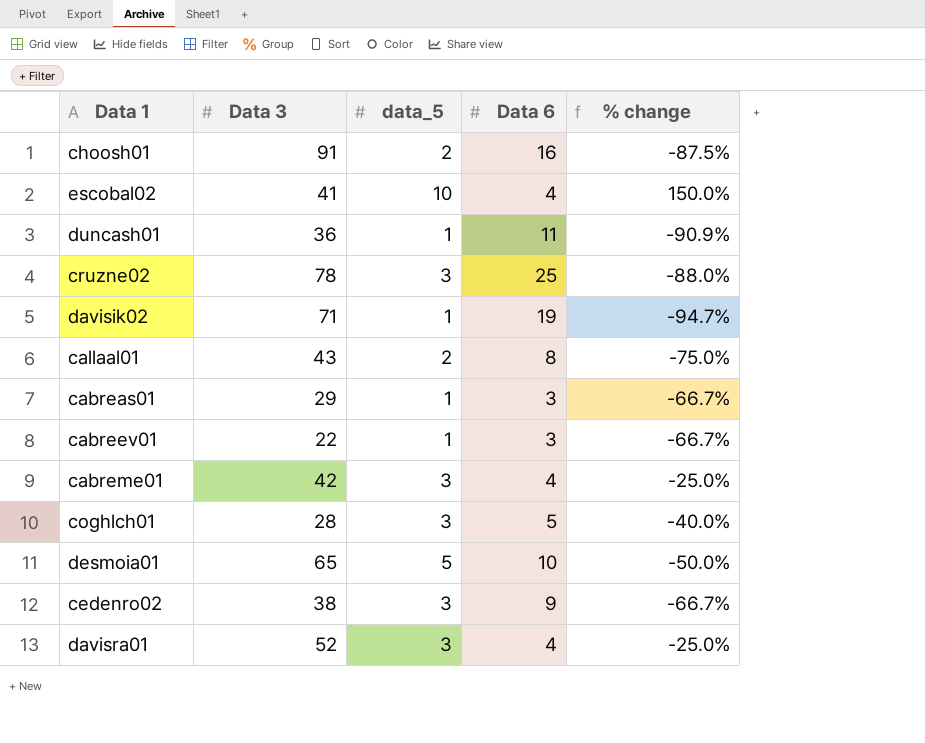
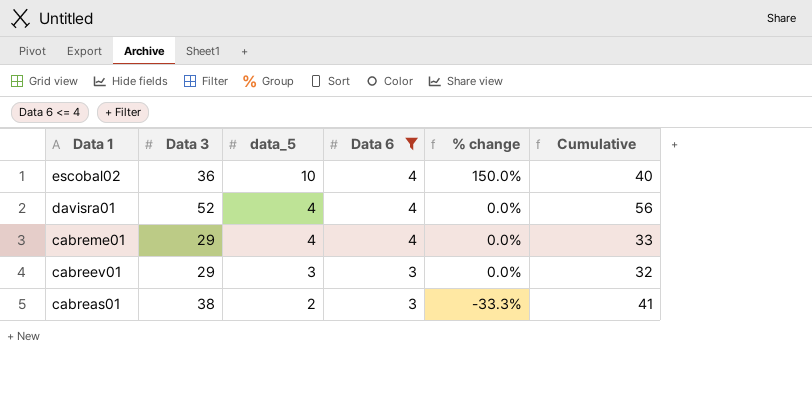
filter: none -> Data 6 <= 4
row order: none -> Data 1 descending
column Cumulative | formula: none -> [Data 3] + [Data 6]
escobal02 | Data 3: 41 -> 36
davisra01 | data_5: 3 -> 4
davisra01 | % change: -25.0% -> 0.0%
cabreme01 | Data 3: 42 -> 29
cabreme01 | data_5: 3 -> 4
cabreme01 | % change: -25.0% -> 0.0%
cabreev01 | Data 3: 22 -> 29
cabreev01 | data_5: 1 -> 3
cabreev01 | % change: -66.7% -> 0.0%
cabreas01 | Data 3: 29 -> 38
cabreas01 | data_5: 1 -> 2
cabreas01 | % change: -66.7% -> -33.3%

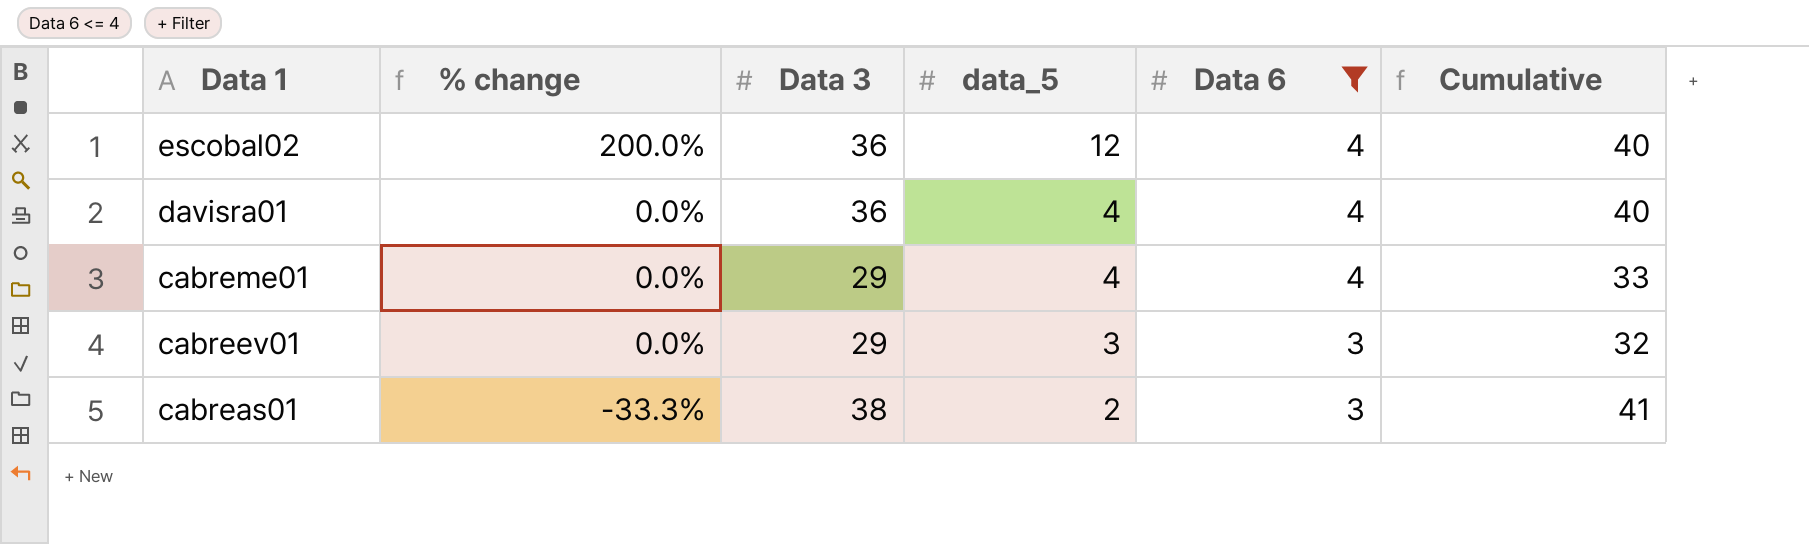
column % change | position: 5 -> 2
escobal02 | % change: 150.0% -> 200.0%
escobal02 | data_5: 10 -> 12
davisra01 | Data 3: 52 -> 36
davisra01 | Cumulative: 56 -> 40

